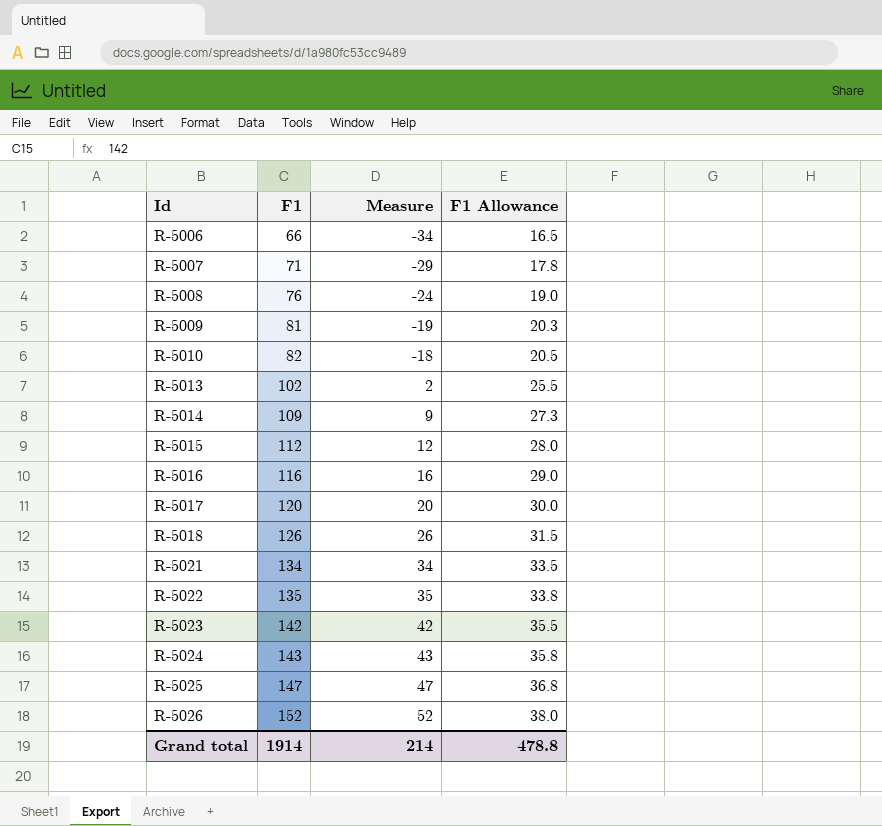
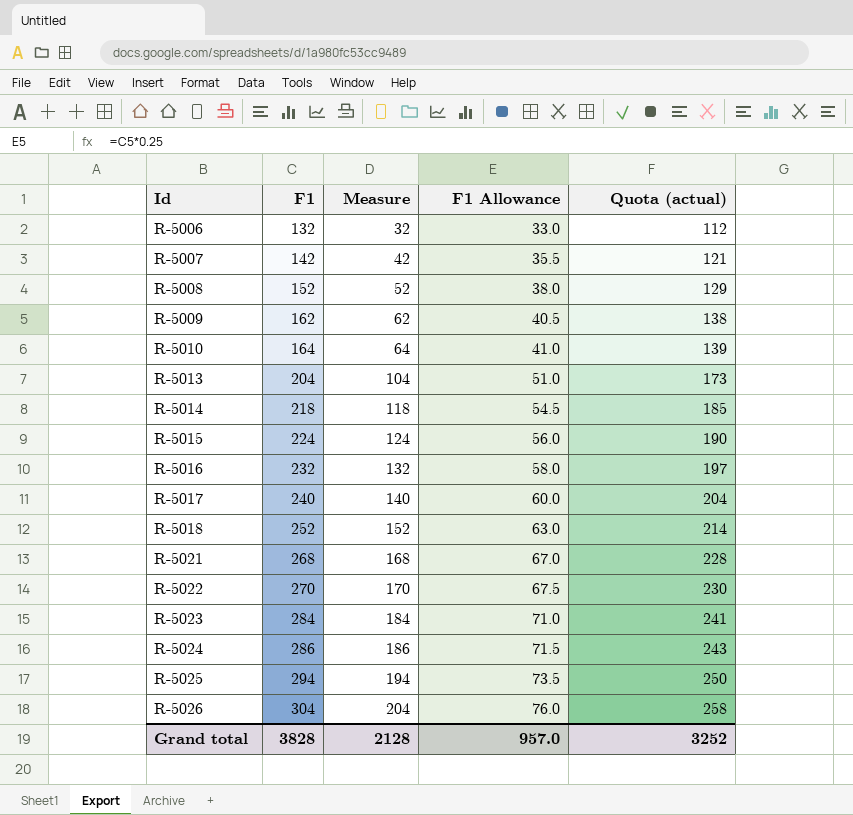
column Quota (actual) | formula: none -> [F1] * 0.85
R-5006 | F1: 66 -> 132
R-5006 | Measure: -34 -> 32
R-5006 | F1 Allowance: 16.5 -> 33.0
R-5007 | F1: 71 -> 142
R-5007 | Measure: -29 -> 42
R-5007 | F1 Allowance: 17.8 -> 35.5
R-5008 | F1: 76 -> 152
R-5008 | Measure: -24 -> 52
R-5008 | F1 Allowance: 19.0 -> 38.0
R-5009 | F1: 81 -> 162
R-5009 | Measure: -19 -> 62
R-5009 | F1 Allowance: 20.3 -> 40.5
R-5010 | F1: 82 -> 164
R-5010 | Measure: -18 -> 64
R-5010 | F1 Allowance: 20.5 -> 41.0
R-5013 | F1: 102 -> 204
R-5013 | Measure: 2 -> 104
R-5013 | F1 Allowance: 25.5 -> 51.0
R-5014 | F1: 109 -> 218
R-5014 | Measure: 9 -> 118
R-5014 | F1 Allowance: 27.3 -> 54.5
R-5015 | F1: 112 -> 224
R-5015 | Measure: 12 -> 124
R-5015 | F1 Allowance: 28.0 -> 56.0
R-5016 | F1: 116 -> 232
R-5016 | Measure: 16 -> 132
R-5016 | F1 Allowance: 29.0 -> 58.0
R-5017 | F1: 120 -> 240
R-5017 | Measure: 20 -> 140
R-5017 | F1 Allowance: 30.0 -> 60.0
R-5018 | F1: 126 -> 252
R-5018 | Measure: 26 -> 152
R-5018 | F1 Allowance: 31.5 -> 63.0
R-5021 | F1: 134 -> 268
R-5021 | Measure: 34 -> 168
R-5021 | F1 Allowance: 33.5 -> 67.0
R-5022 | F1: 135 -> 270
R-5022 | Measure: 35 -> 170
R-5022 | F1 Allowance: 33.8 -> 67.5
R-5023 | F1: 142 -> 284
R-5023 | Measure: 42 -> 184
R-5023 | F1 Allowance: 35.5 -> 71.0
R-5024 | F1: 143 -> 286
R-5024 | Measure: 43 -> 186
R-5024 | F1 Allowance: 35.8 -> 71.5
R-5025 | F1: 147 -> 294
R-5025 | Measure: 47 -> 194
R-5025 | F1 Allowance: 36.8 -> 73.5
R-5026 | F1: 152 -> 304
R-5026 | Measure: 52 -> 204
R-5026 | F1 Allowance: 38.0 -> 76.0
Grand total | F1: 1914 -> 3828
Grand total | Measure: 214 -> 2128
Grand total | F1 Allowance: 478.8 -> 957.0

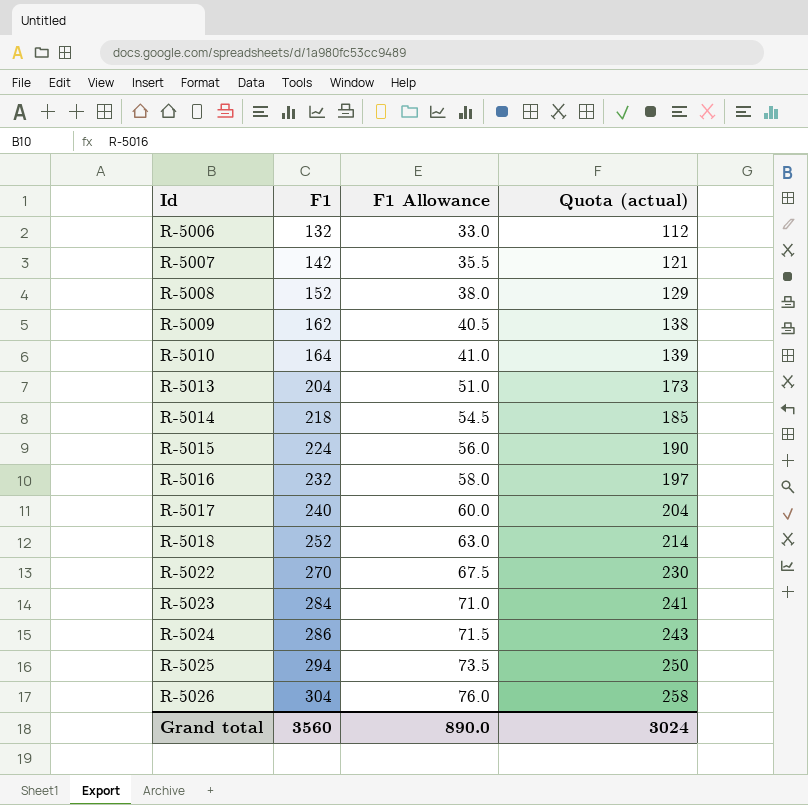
column Measure | formula: [F1] - 100 -> none
row R-5021: 268 | 168 | 67.0 | 228 -> none
Grand total | F1: 3828 -> 3560
Grand total | F1 Allowance: 957.0 -> 890.0
Grand total | Quota (actual): 3252 -> 3024

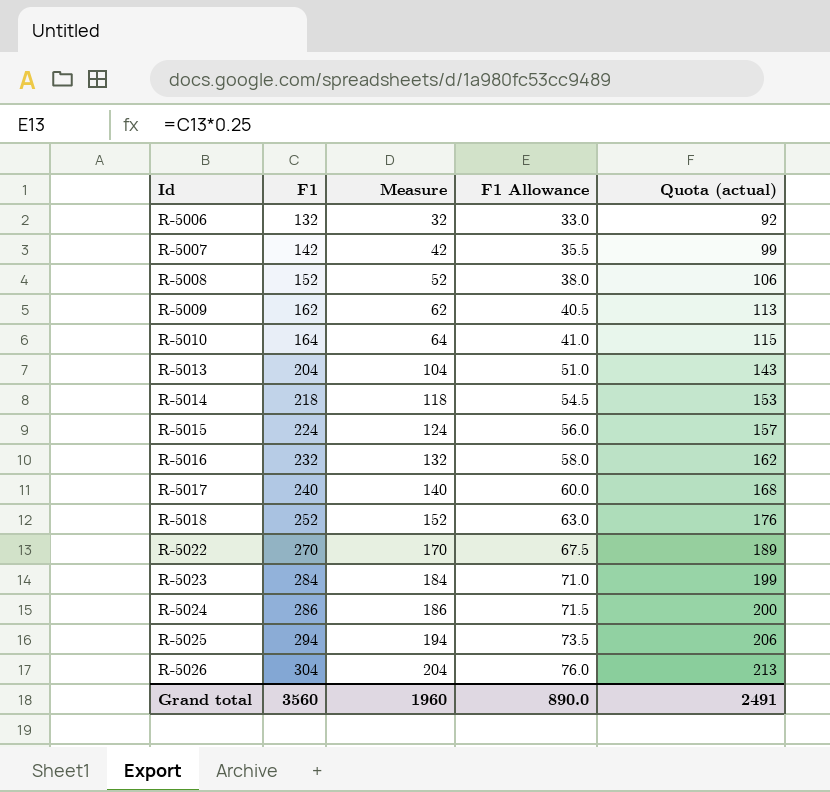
column Measure | formula: none -> [F1] - 100
column Quota (actual) | formula: [F1] * 0.85 -> [F1] * 0.7
Grand total | Quota (actual): 3024 -> 2491

